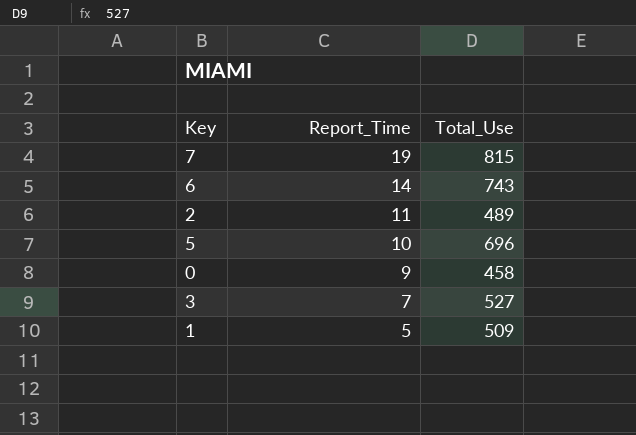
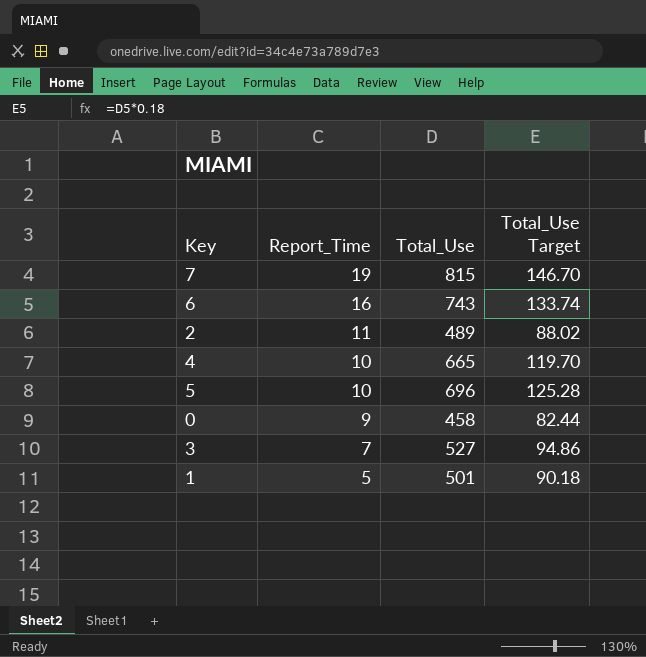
column Total_Use Target | formula: none -> [Total_Use] * 0.18
6 | Report_Time: 14 -> 16
row 4: none -> 10 | 665 | 119.70
1 | Total_Use: 509 -> 501

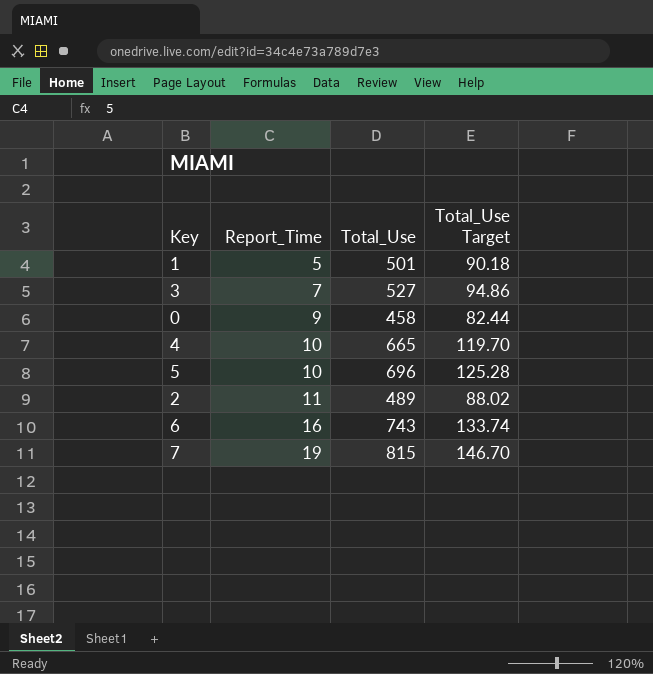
row order: Report_Time descending -> Report_Time ascending

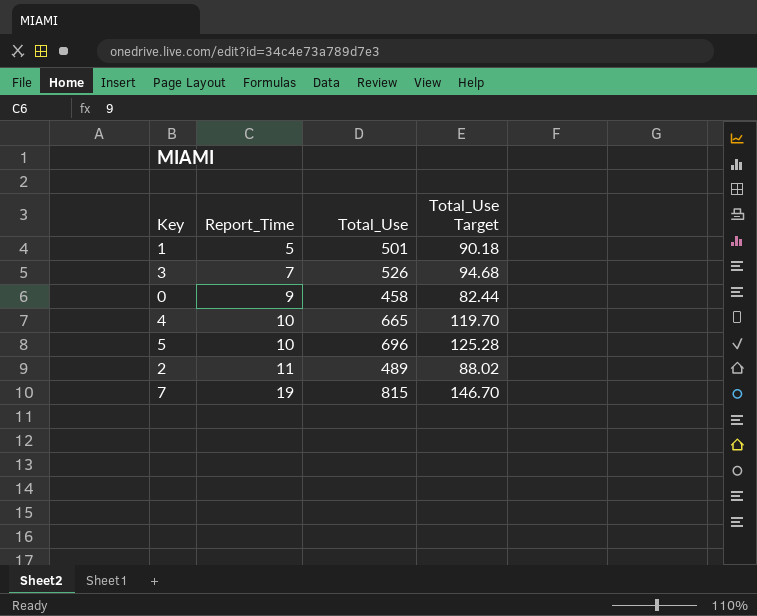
row 6: 16 | 743 | 133.74 -> none
3 | Total_Use: 527 -> 526
3 | Total_Use Target: 94.86 -> 94.68

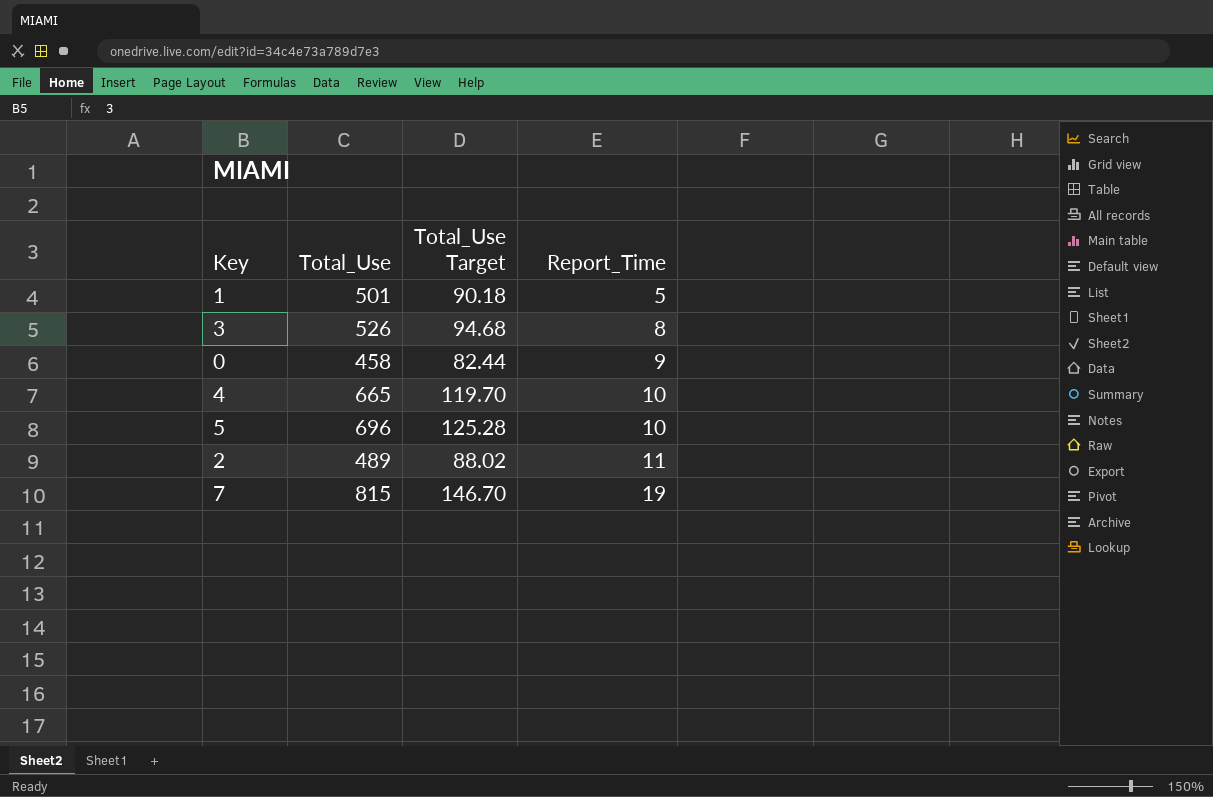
column Report_Time | position: 2 -> 4
3 | Report_Time: 7 -> 8

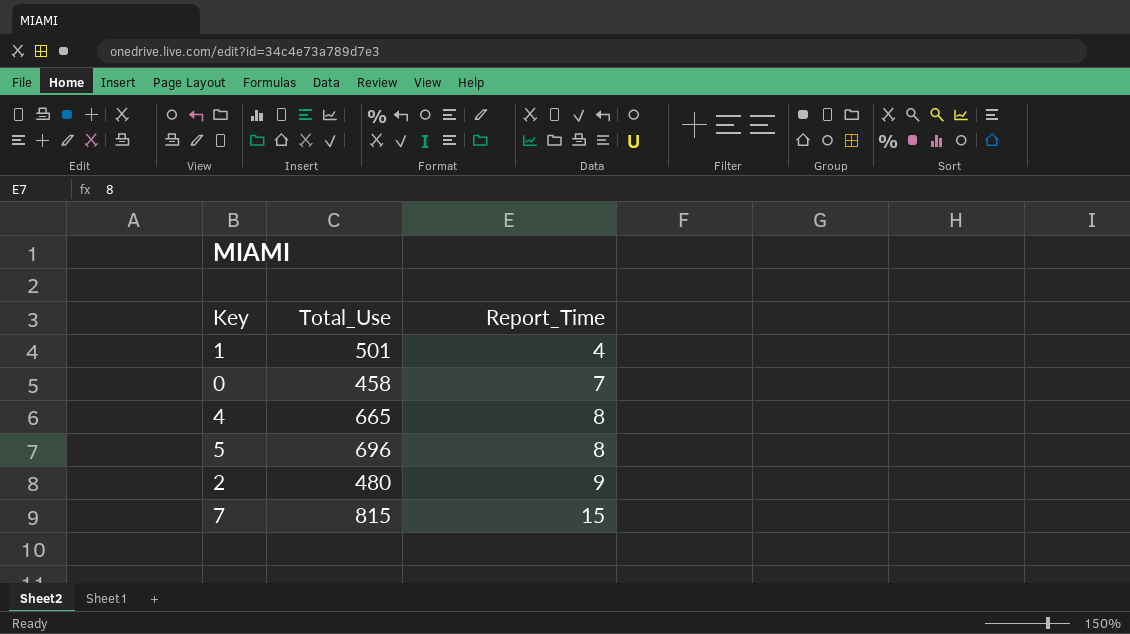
column Total_Use Target | formula: [Total_Use] * 0.18 -> none
row 3: 526 | 94.68 | 8 -> none
1 | Report_Time: 5 -> 4
0 | Report_Time: 9 -> 7
4 | Report_Time: 10 -> 8
5 | Report_Time: 10 -> 8
2 | Total_Use: 489 -> 480
2 | Report_Time: 11 -> 9
7 | Report_Time: 19 -> 15

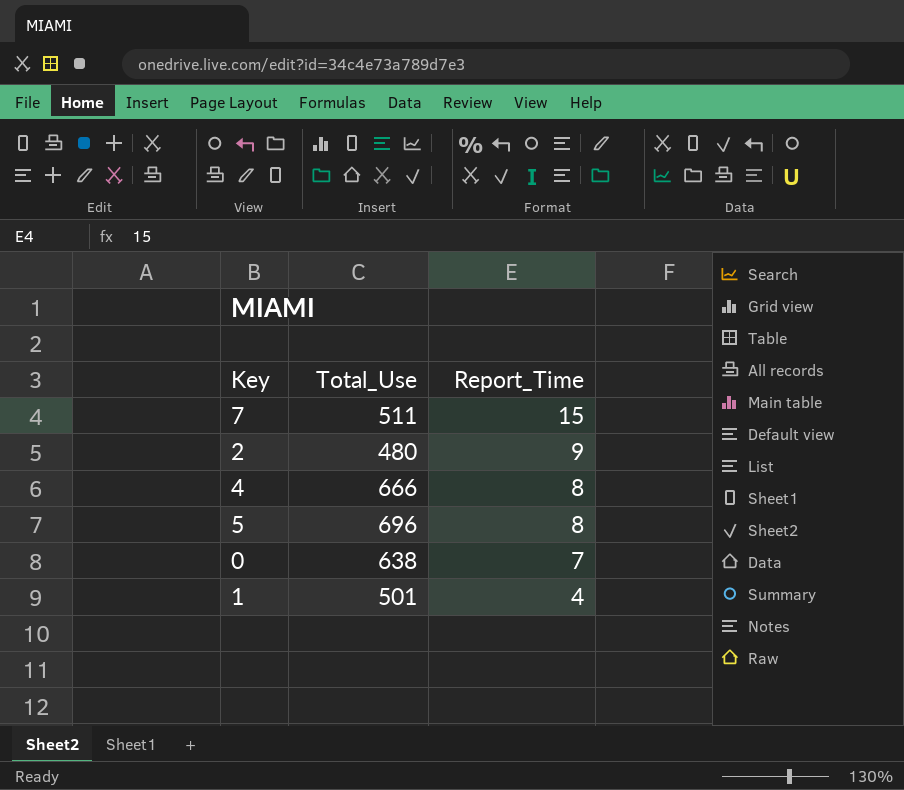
row order: Report_Time ascending -> Report_Time descending
7 | Total_Use: 815 -> 511
4 | Total_Use: 665 -> 666
0 | Total_Use: 458 -> 638

